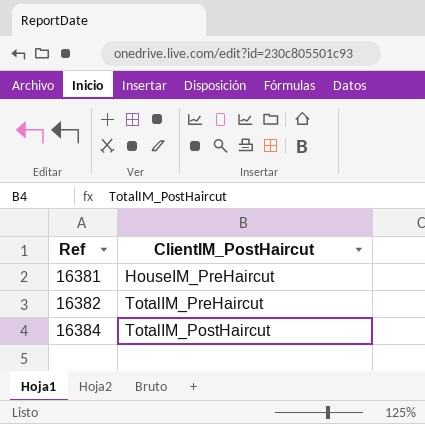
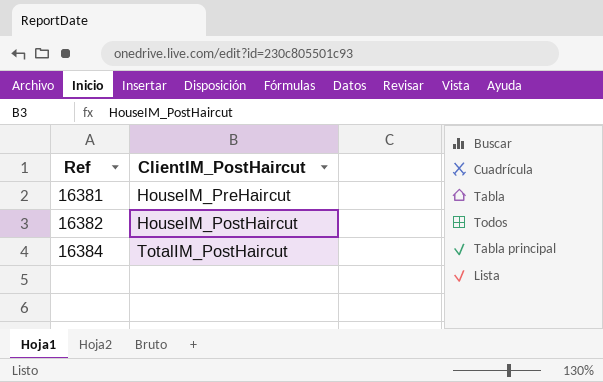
16382 | ClientIM_PostHaircut: TotalIM_PreHaircut -> HouseIM_PostHaircut

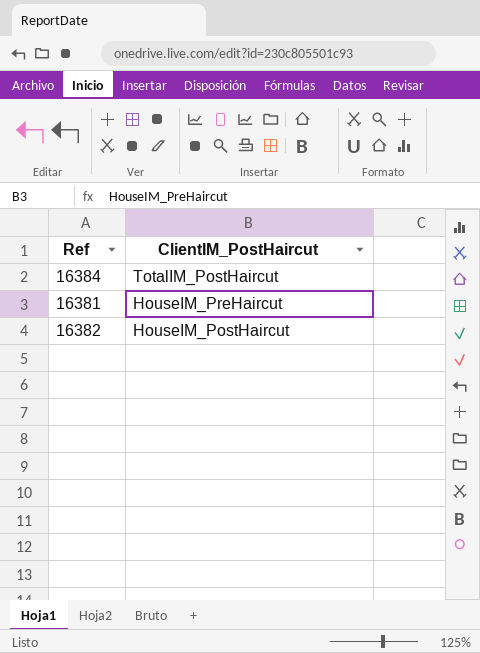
row order: Ref ascending -> ClientIM_PostHaircut descending

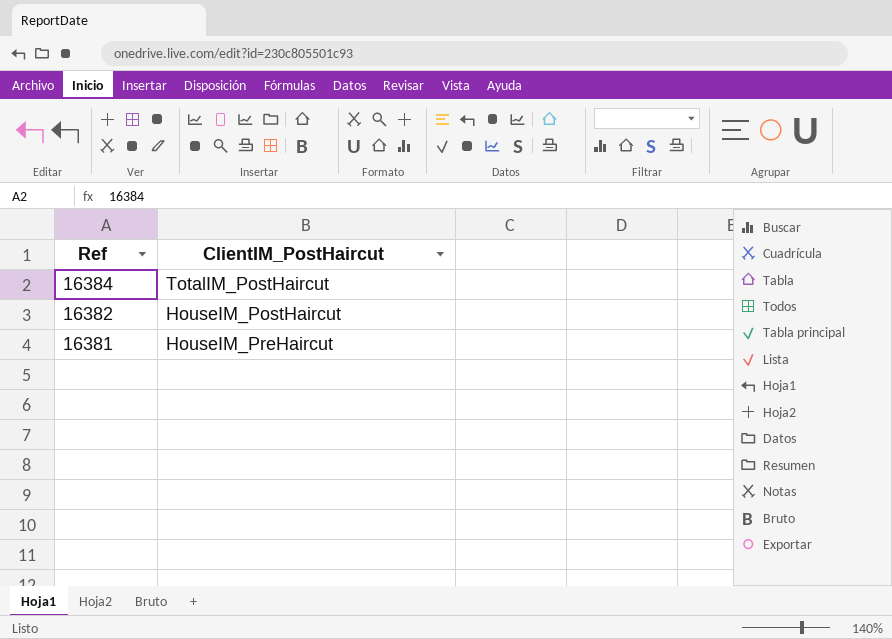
row order: ClientIM_PostHaircut descending -> Ref descending

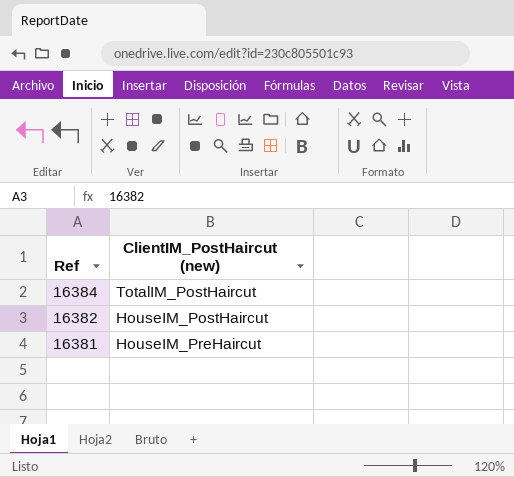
column name: ClientIM_PostHaircut -> ClientIM_PostHaircut (new)

